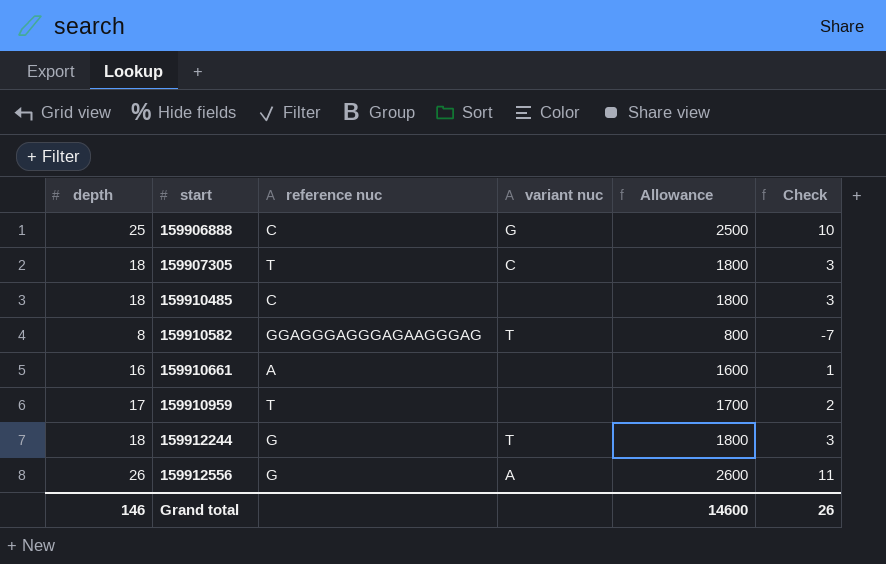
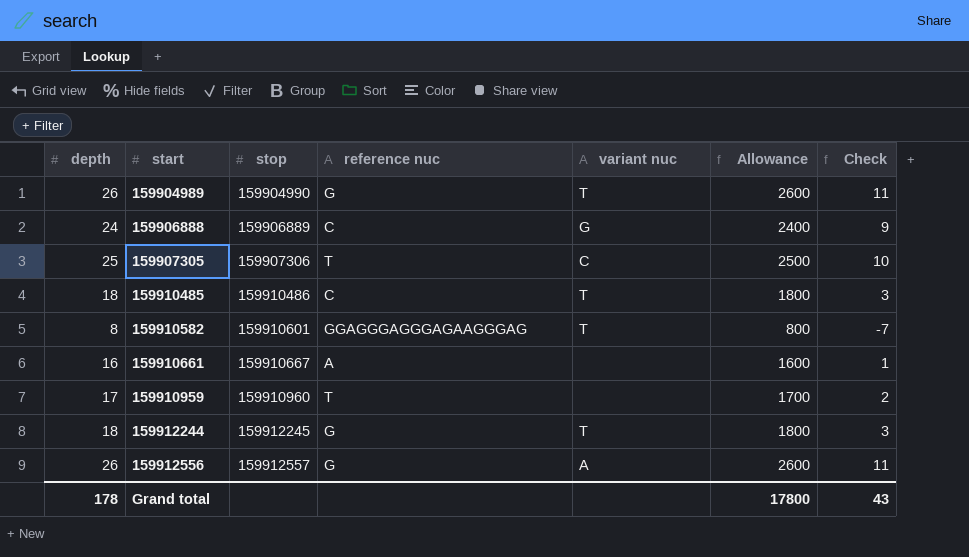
column stop | position: none -> 3
row 159904989: none -> 26 | 159904990 | G | T | 2600 | 11
159906888 | depth: 25 -> 24
159906888 | Allowance: 2500 -> 2400
159906888 | Check: 10 -> 9
159907305 | depth: 18 -> 25
159907305 | Allowance: 1800 -> 2500
159907305 | Check: 3 -> 10
159910485 | variant nuc: none -> T
Grand total | depth: 146 -> 178
Grand total | Allowance: 14600 -> 17800
Grand total | Check: 26 -> 43

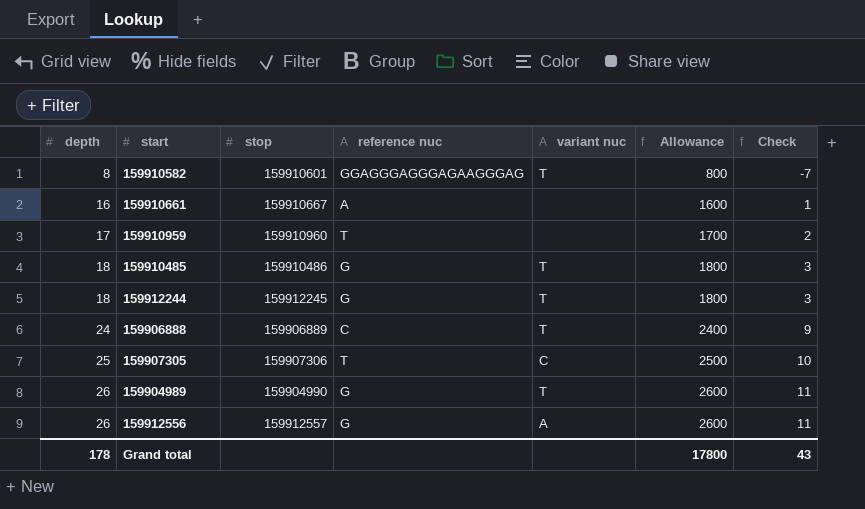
row order: start ascending -> depth ascending
159910485 | reference nuc: C -> G
159906888 | variant nuc: G -> T

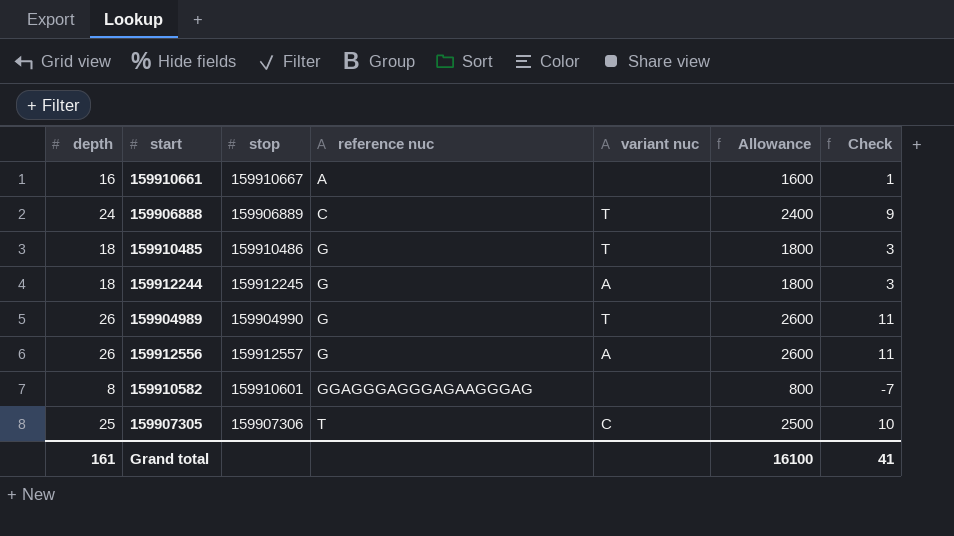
row order: depth ascending -> reference nuc ascending
row 159910959: 17 | 159910960 | T | none | 1700 | 2 -> none
159912244 | variant nuc: T -> A
159910582 | variant nuc: T -> none
Grand total | depth: 178 -> 161
Grand total | Allowance: 17800 -> 16100
Grand total | Check: 43 -> 41

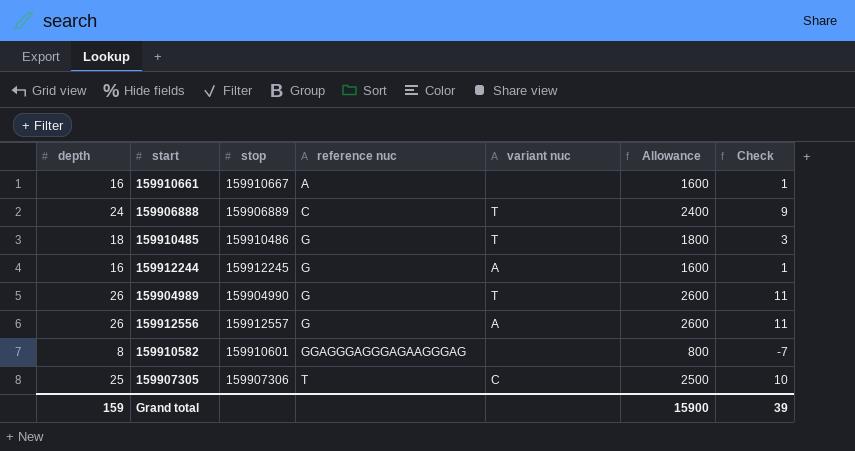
159912244 | depth: 18 -> 16
159912244 | Allowance: 1800 -> 1600
159912244 | Check: 3 -> 1
Grand total | depth: 161 -> 159
Grand total | Allowance: 16100 -> 15900
Grand total | Check: 41 -> 39

